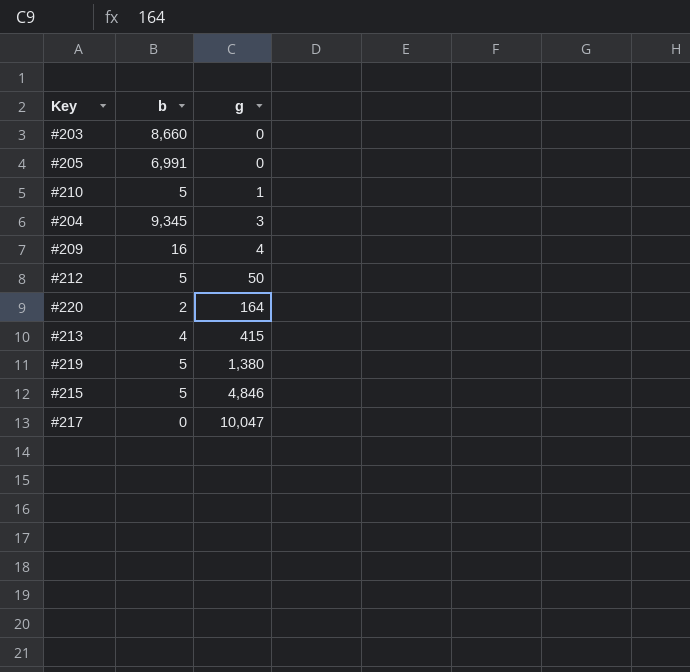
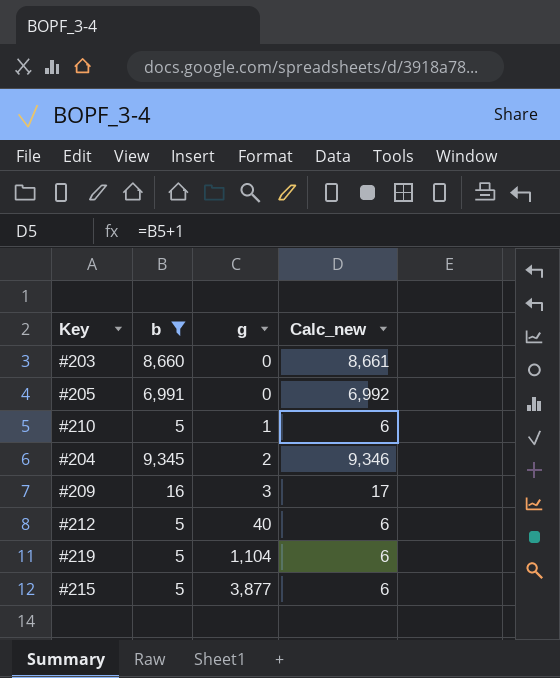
filter: none -> b >= 5
column Calc_new | formula: none -> [b] + 1
#204 | g: 3 -> 2
#209 | g: 4 -> 3
#212 | g: 50 -> 40
#219 | g: 1,380 -> 1,104
#215 | g: 4,846 -> 3,877

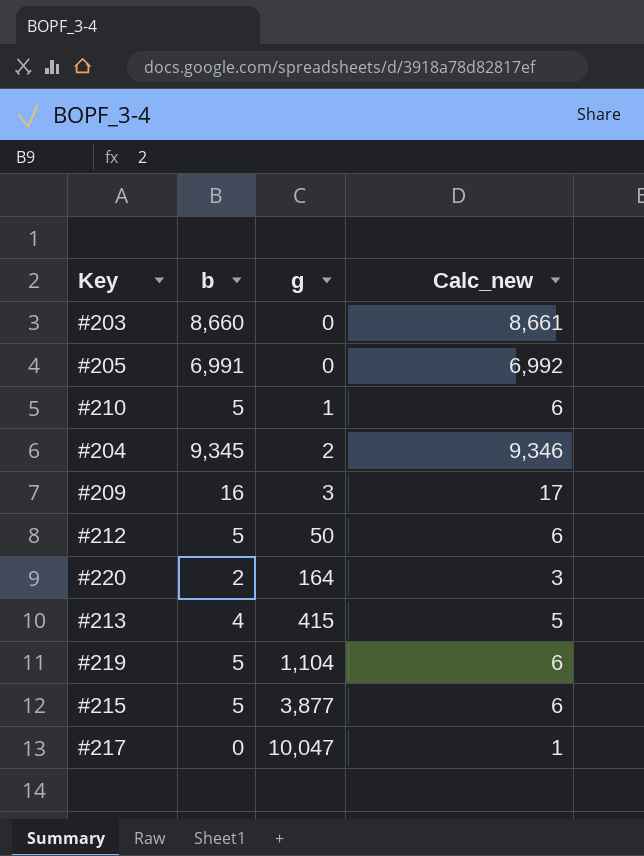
filter: b >= 5 -> none
#212 | g: 40 -> 50

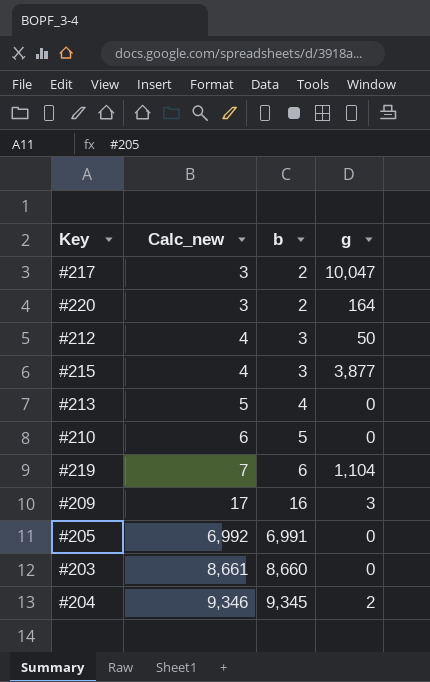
row order: g ascending -> Calc_new ascending
column Calc_new | position: 4 -> 2
#217 | Calc_new: 1 -> 3
#217 | b: 0 -> 2
#212 | Calc_new: 6 -> 4
#212 | b: 5 -> 3
#215 | Calc_new: 6 -> 4
#215 | b: 5 -> 3
#213 | g: 415 -> 0
#210 | g: 1 -> 0
#219 | Calc_new: 6 -> 7
#219 | b: 5 -> 6

